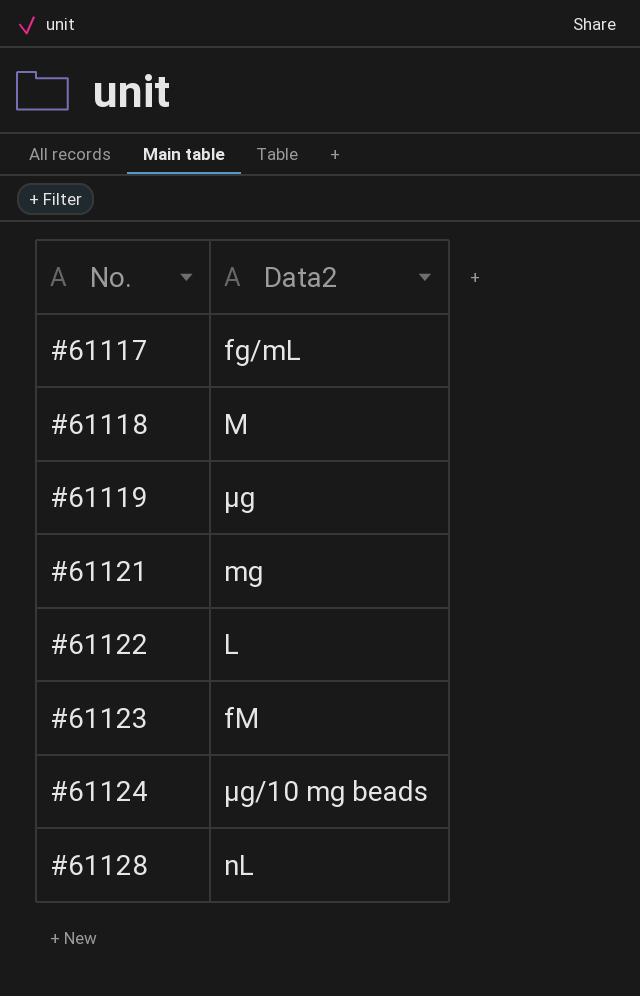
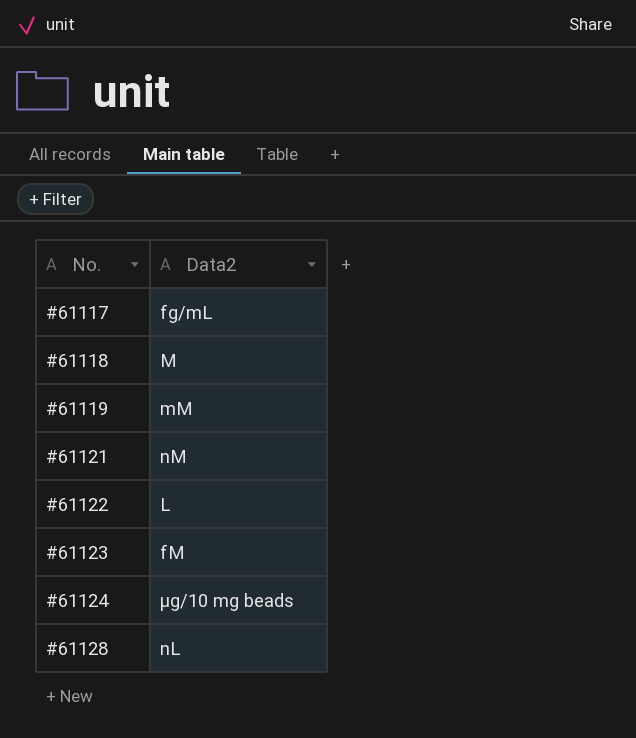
#61119 | Data2: μg -> mM
#61121 | Data2: mg -> nM

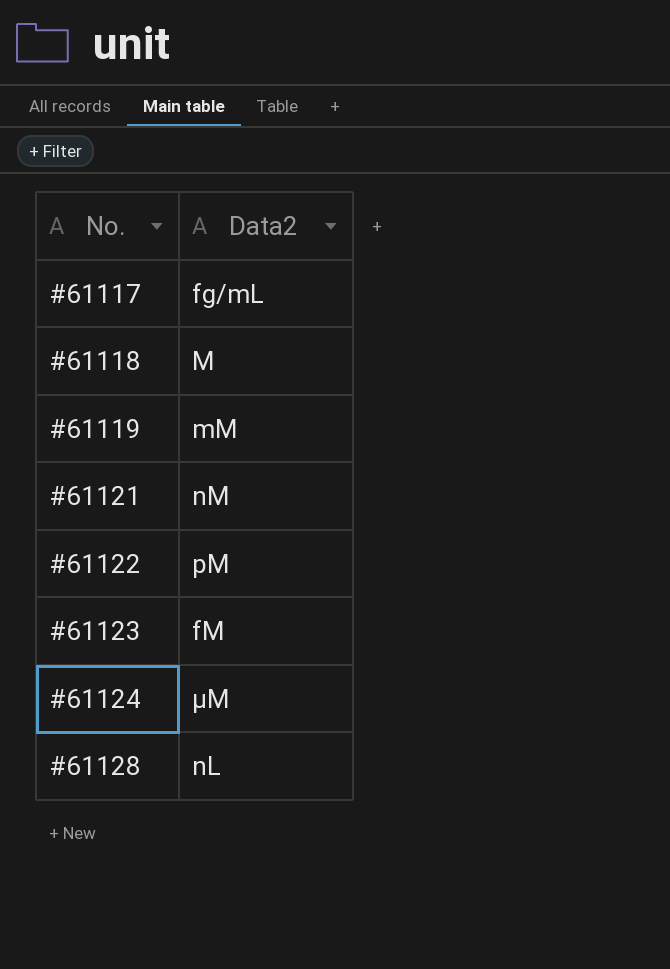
#61122 | Data2: L -> pM
#61124 | Data2: μg/10 mg beads -> μM

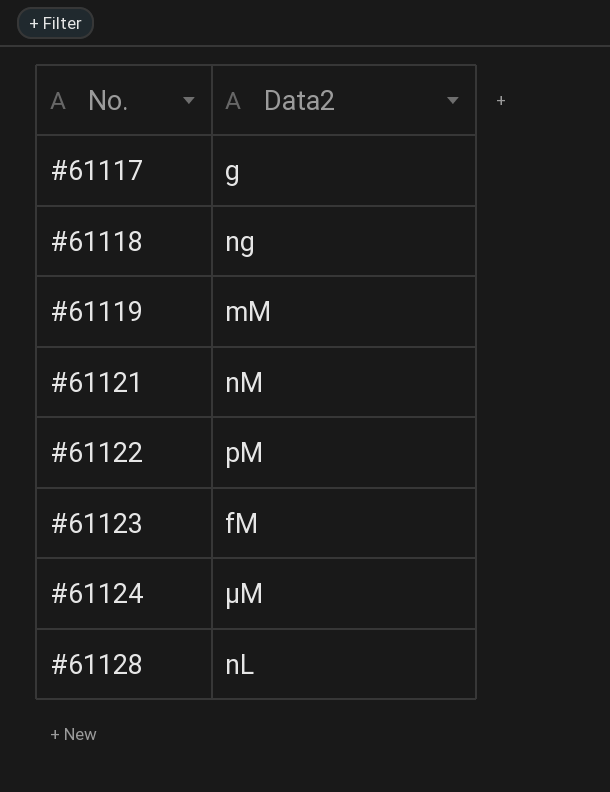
#61117 | Data2: fg/mL -> g
#61118 | Data2: M -> ng

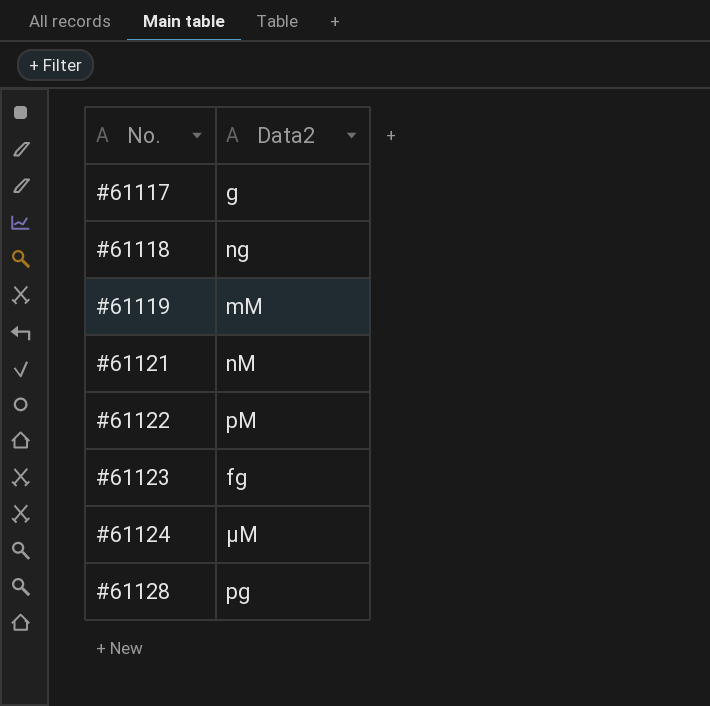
#61123 | Data2: fM -> fg
#61128 | Data2: nL -> pg

